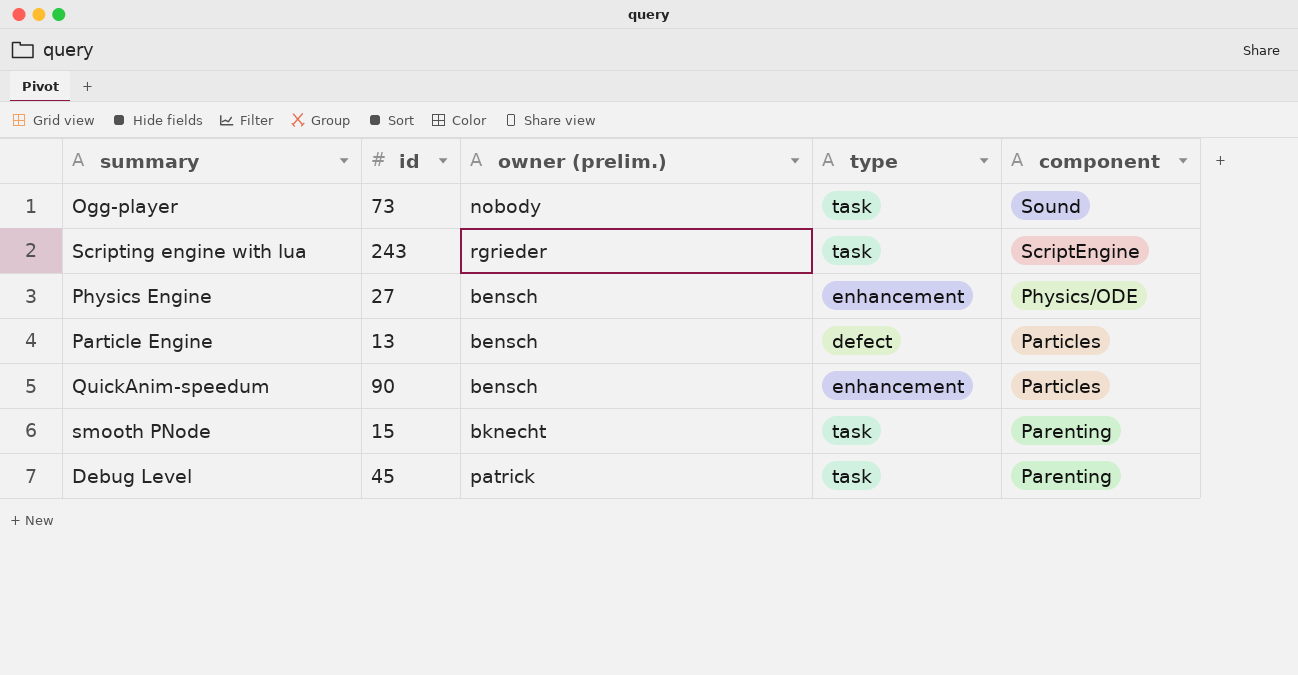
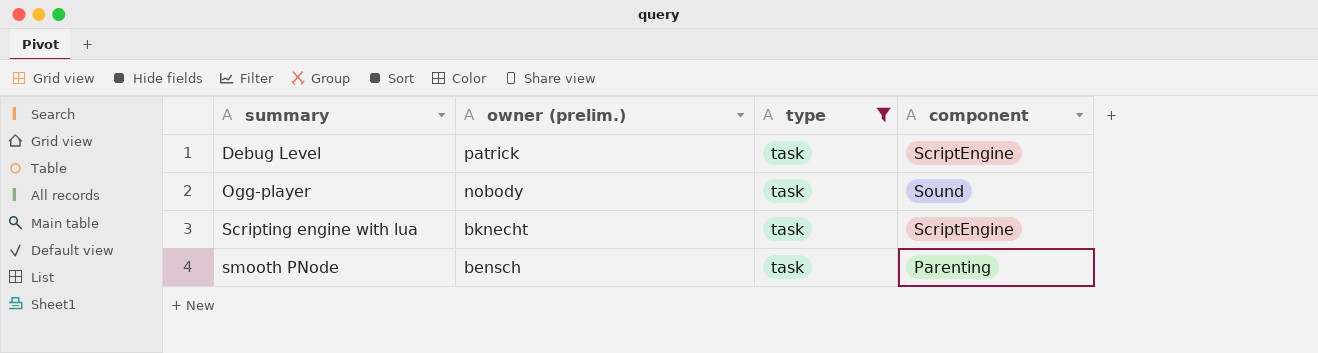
filter: none -> type = task
row order: component descending -> summary ascending
column id | position: 2 -> none
Debug Level | component: Parenting -> ScriptEngine
Scripting engine with lua | owner (prelim.): rgrieder -> bknecht
smooth PNode | owner (prelim.): bknecht -> bensch

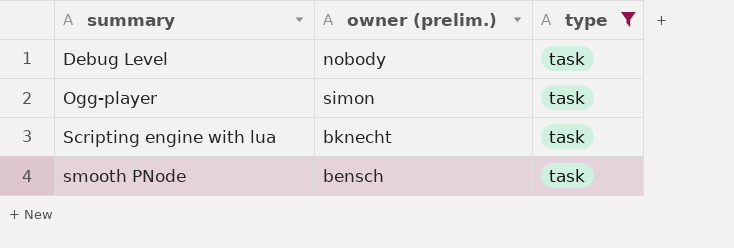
column component | position: 4 -> none
Debug Level | owner (prelim.): patrick -> nobody
Ogg-player | owner (prelim.): nobody -> simon

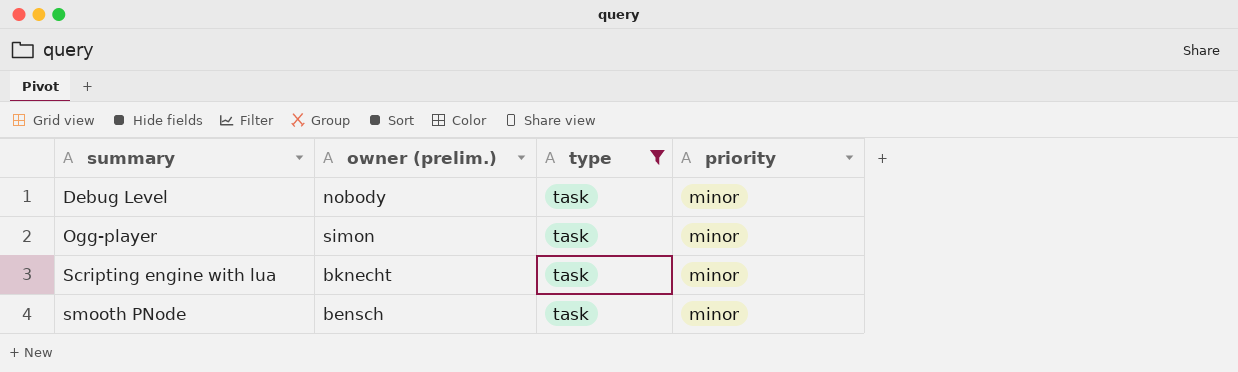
column priority | position: none -> 4

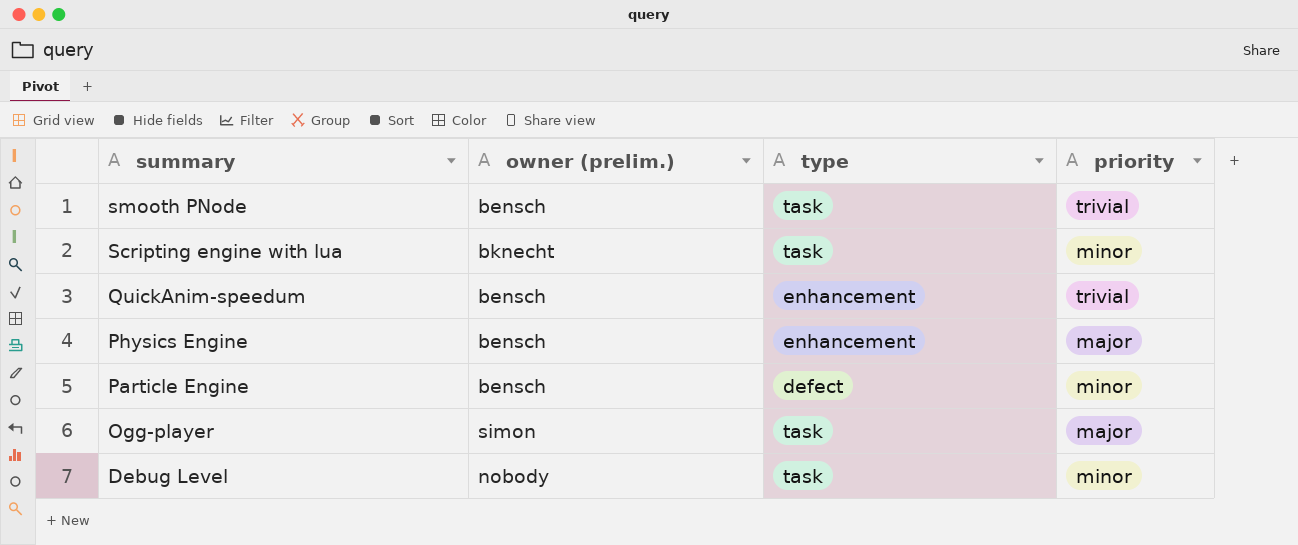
filter: type = task -> none
row order: summary ascending -> summary descending
smooth PNode | priority: minor -> trivial
Ogg-player | priority: minor -> major

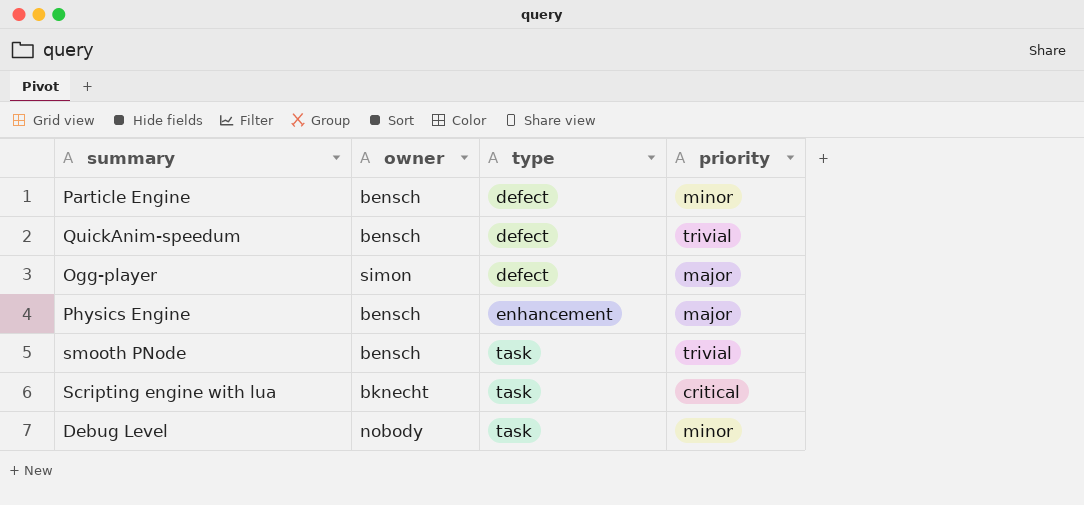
row order: summary descending -> type ascending
column name: owner (prelim.) -> owner
QuickAnim-speedum | type: enhancement -> defect
Ogg-player | type: task -> defect
Scripting engine with lua | priority: minor -> critical

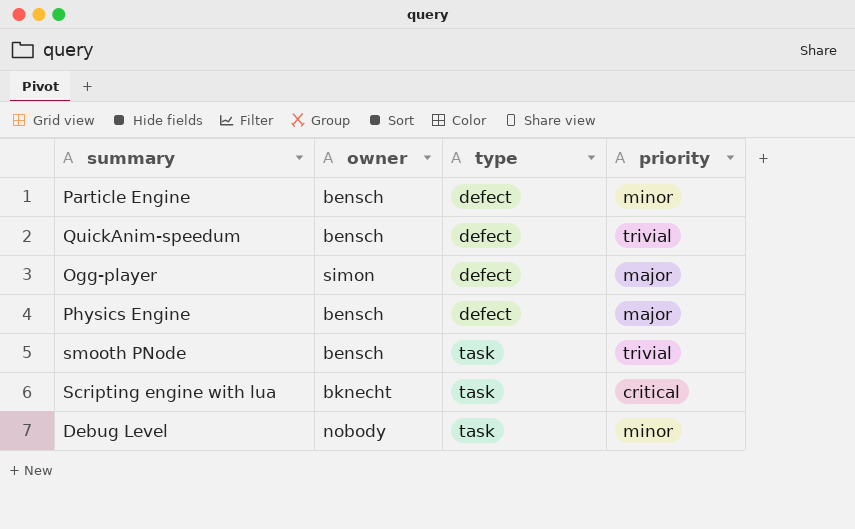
Physics Engine | type: enhancement -> defect

